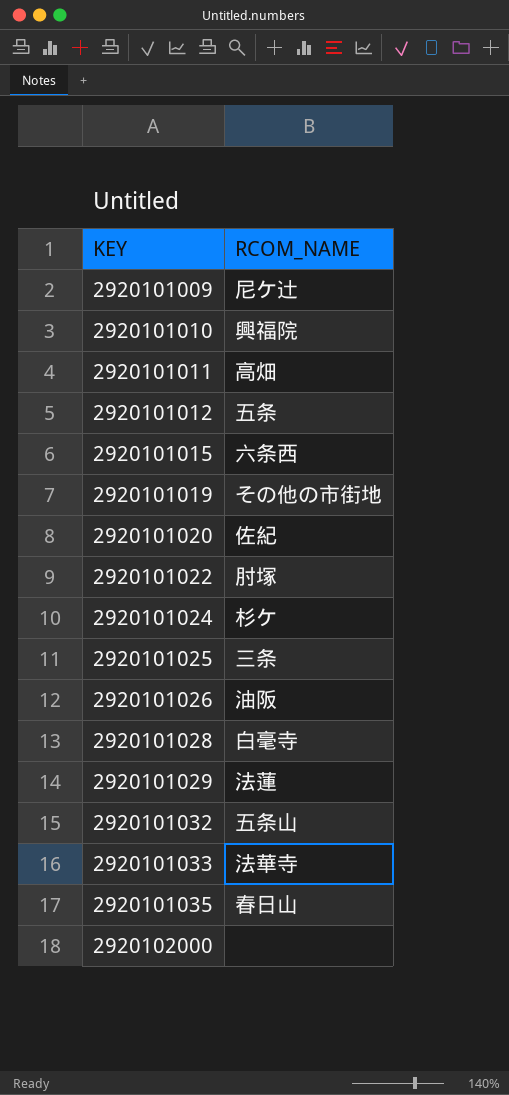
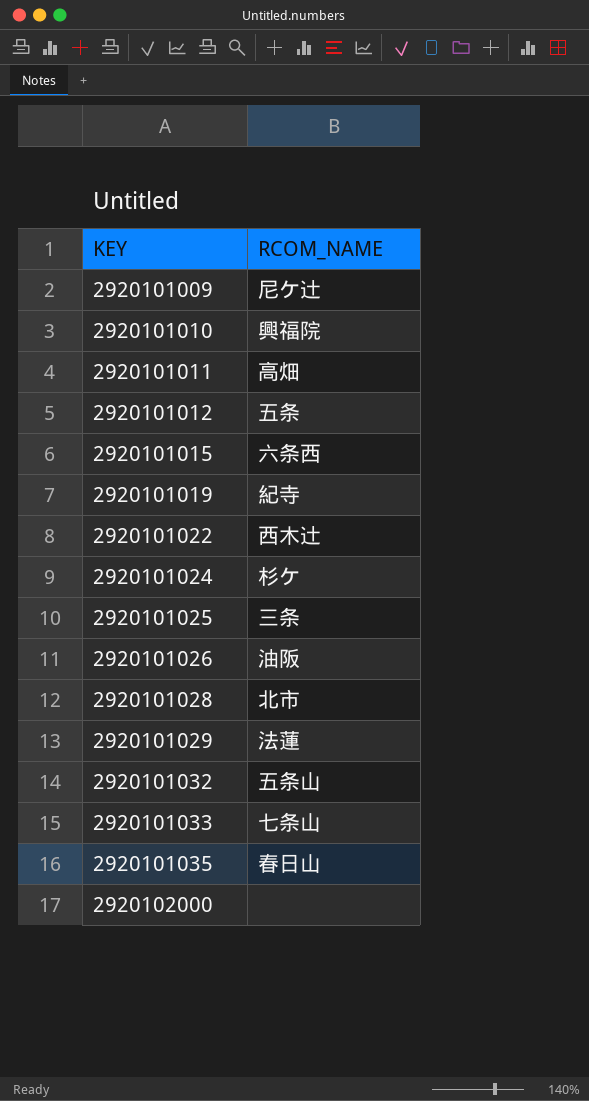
row 2920101020: 佐紀 -> none
2920101019 | RCOM_NAME: その他の市街地 -> 紀寺
2920101022 | RCOM_NAME: 肘塚 -> 西木辻
2920101028 | RCOM_NAME: 白毫寺 -> 北市
2920101033 | RCOM_NAME: 法華寺 -> 七条山

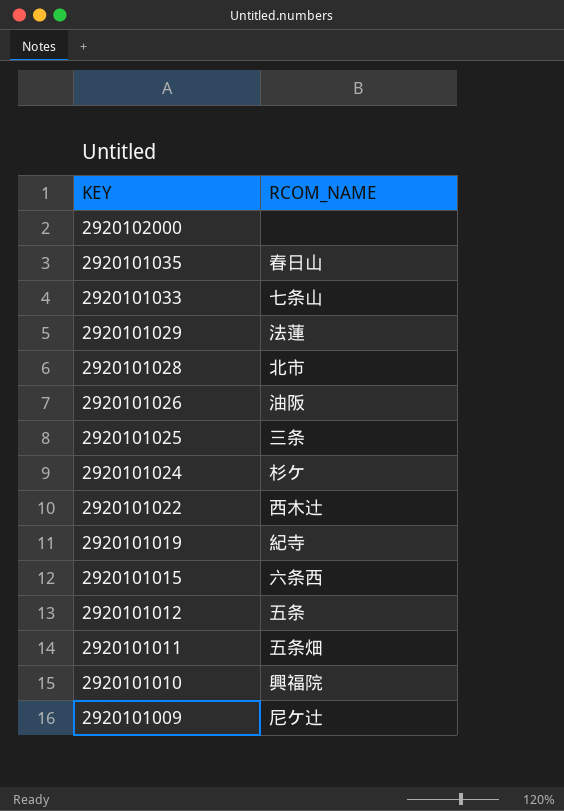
row order: KEY ascending -> KEY descending
row 2920101032: 五条山 -> none
2920101011 | RCOM_NAME: 高畑 -> 五条畑

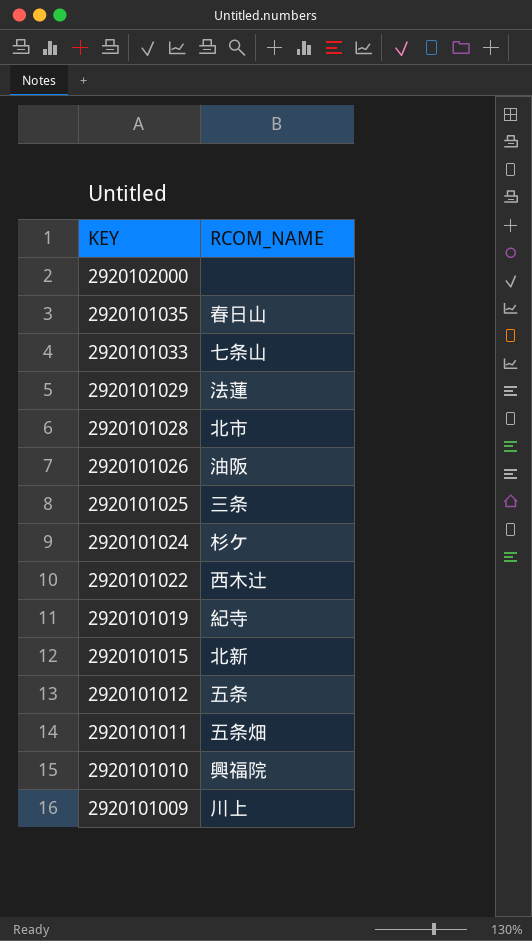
2920101015 | RCOM_NAME: 六条西 -> 北新
2920101009 | RCOM_NAME: 尼ケ辻 -> 川上

